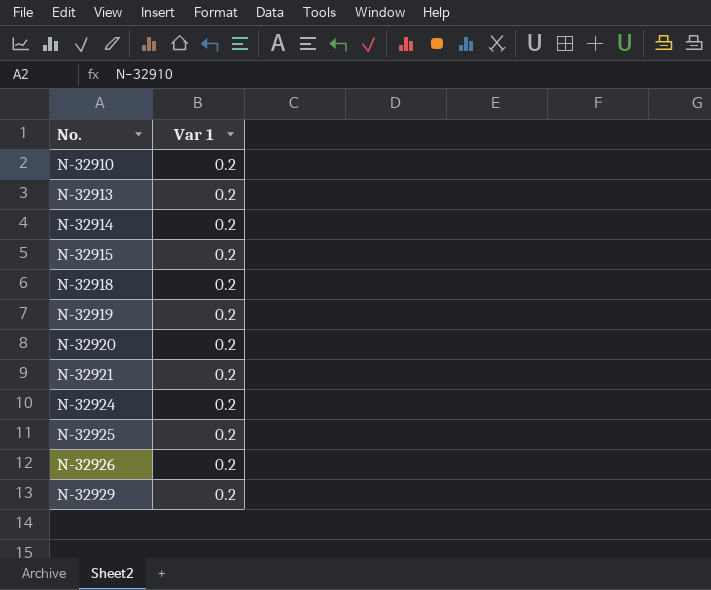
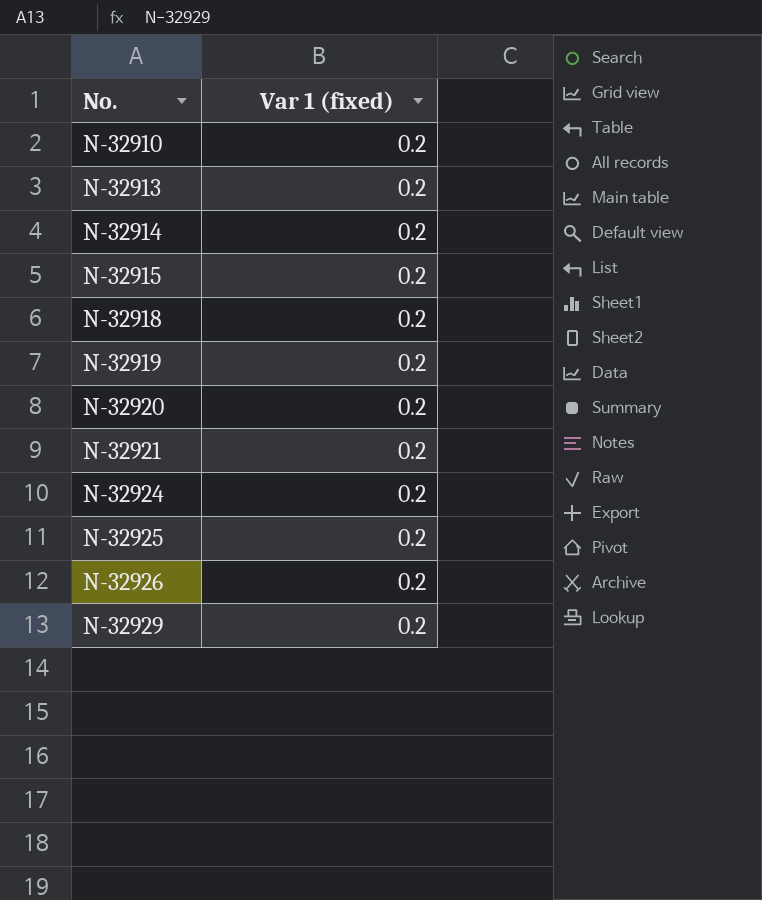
column name: Var 1 -> Var 1 (fixed)

